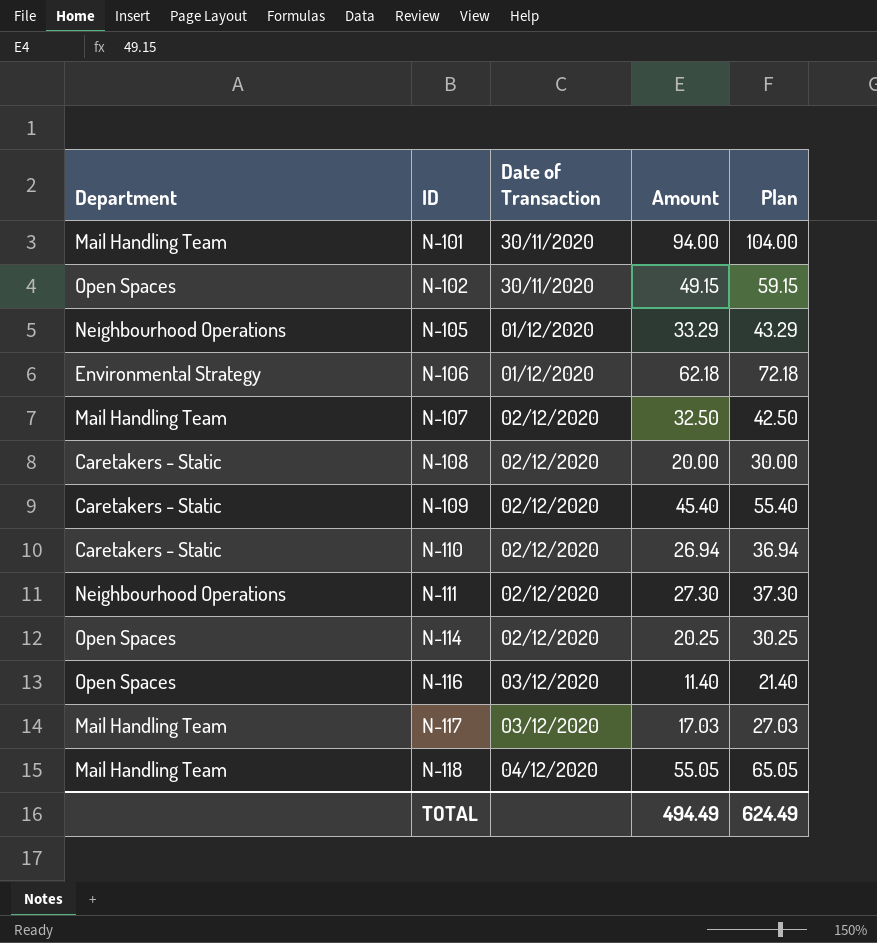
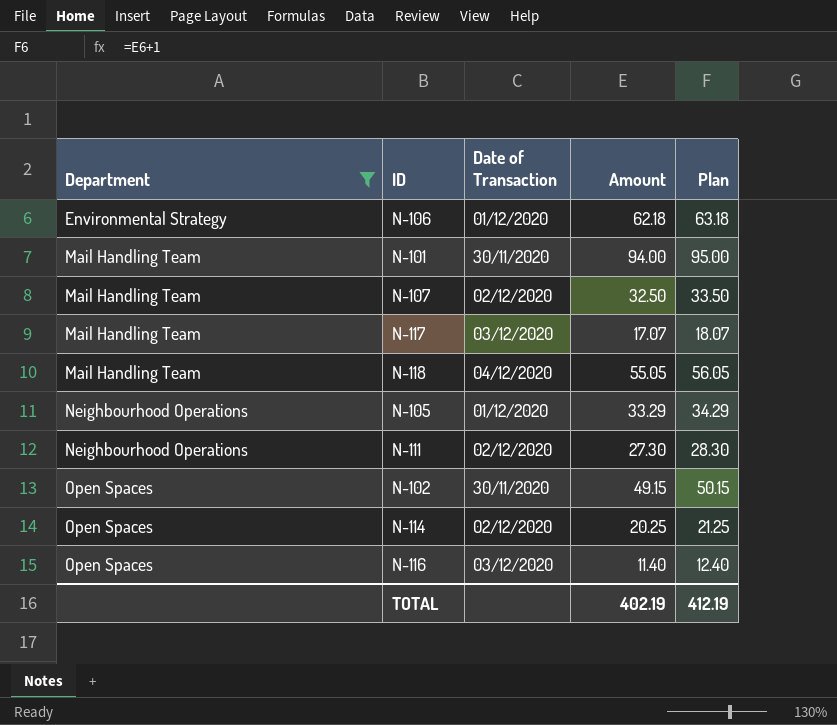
filter: none -> Department != Caretakers - Static
row order: ID ascending -> Department ascending
column Plan | formula: [Amount] + 10 -> [Amount] + 1
N-117 | Amount: 17.03 -> 17.07
TOTAL | Amount: 494.49 -> 402.19
TOTAL | Plan: 624.49 -> 412.19

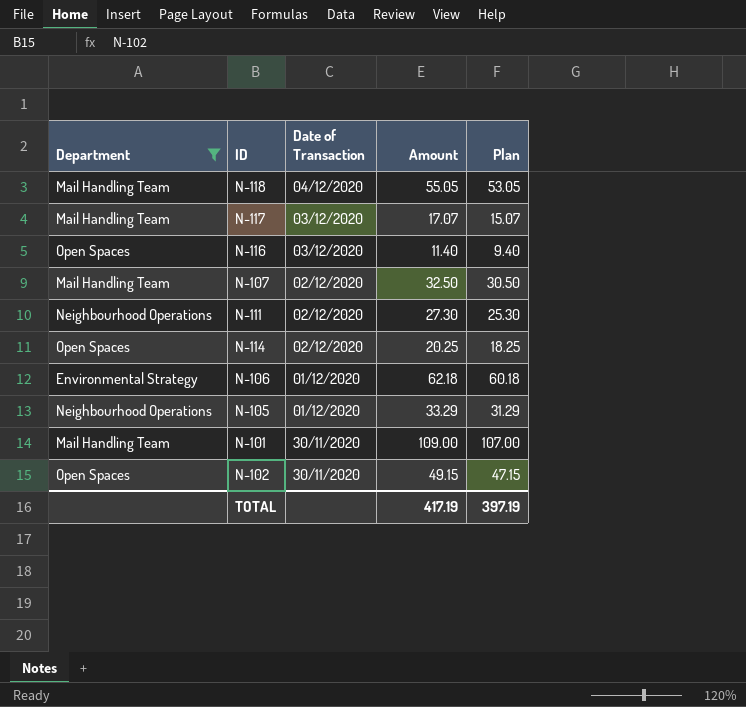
row order: Department ascending -> Date of Transaction descending
column Plan | formula: [Amount] + 1 -> [Amount] - 2
N-101 | Amount: 94.00 -> 109.00
TOTAL | Amount: 402.19 -> 417.19
TOTAL | Plan: 412.19 -> 397.19

